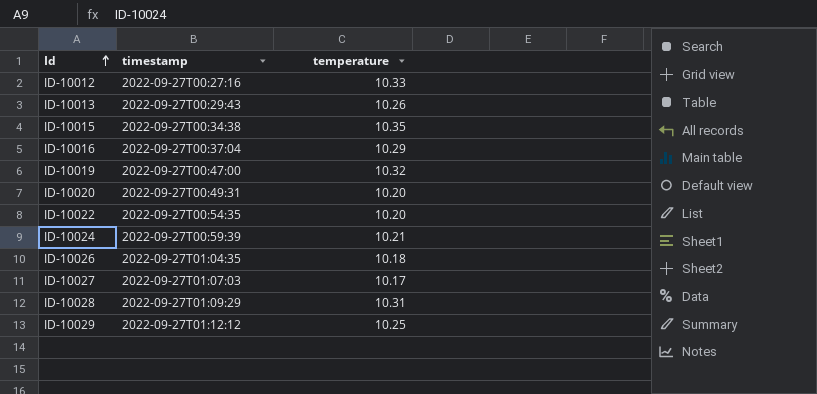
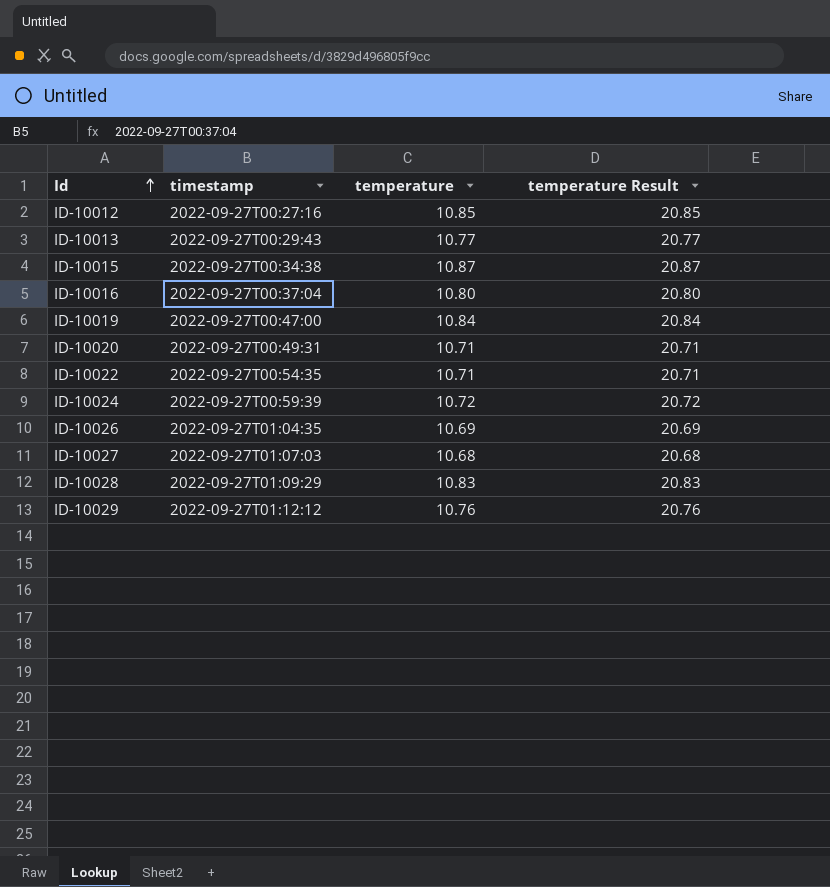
column temperature Result | formula: none -> [temperature] + 10
ID-10012 | temperature: 10.33 -> 10.85
ID-10013 | temperature: 10.26 -> 10.77
ID-10015 | temperature: 10.35 -> 10.87
ID-10016 | temperature: 10.29 -> 10.80
ID-10019 | temperature: 10.32 -> 10.84
ID-10020 | temperature: 10.20 -> 10.71
ID-10022 | temperature: 10.20 -> 10.71
ID-10024 | temperature: 10.21 -> 10.72
ID-10026 | temperature: 10.18 -> 10.69
ID-10027 | temperature: 10.17 -> 10.68
ID-10028 | temperature: 10.31 -> 10.83
ID-10029 | temperature: 10.25 -> 10.76

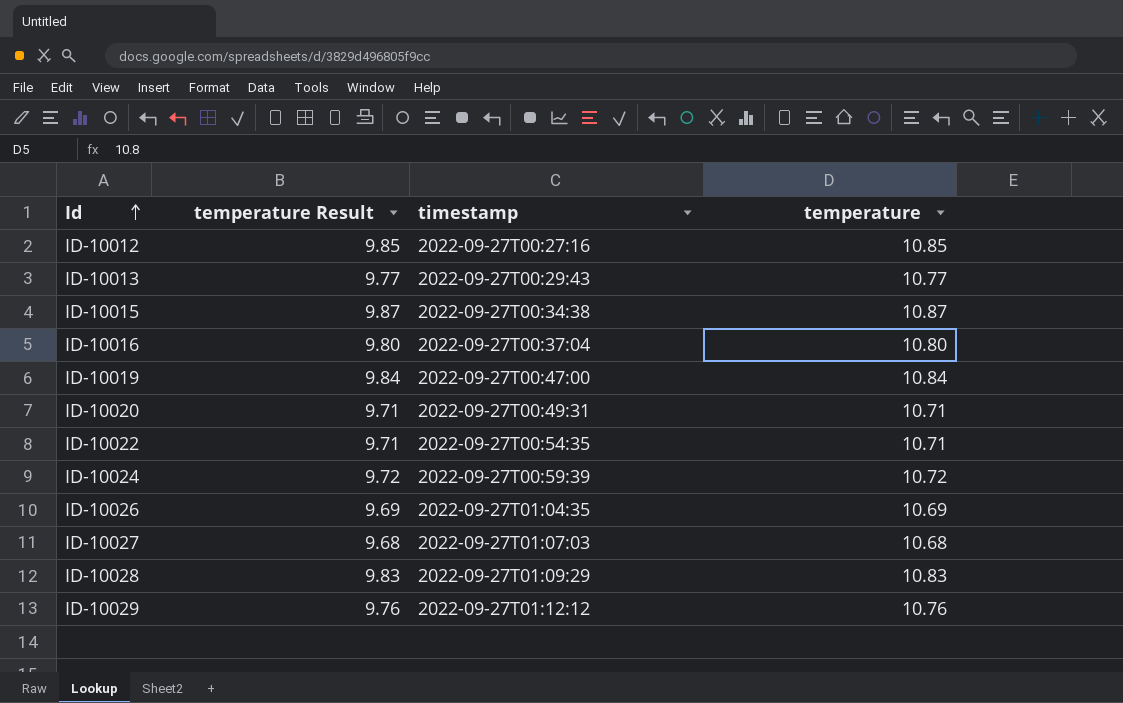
column temperature Result | formula: [temperature] + 10 -> [temperature] - 1
column temperature Result | position: 4 -> 2

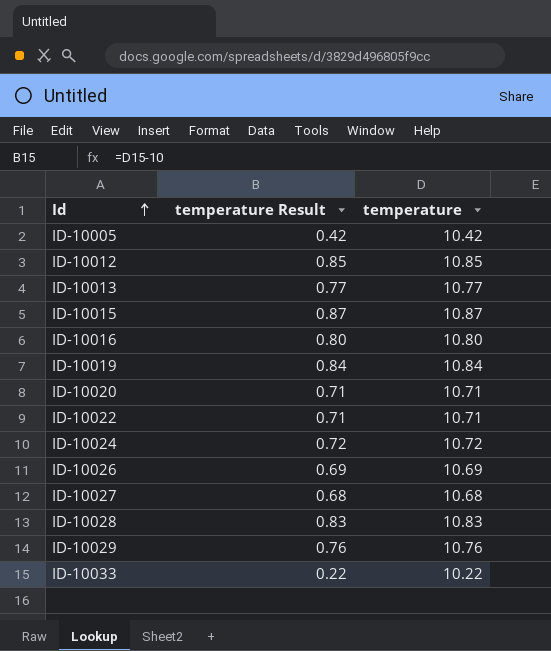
column timestamp | position: 3 -> none
column temperature Result | formula: [temperature] - 1 -> [temperature] - 10
row ID-10005: none -> 0.42 | 10.42
row ID-10033: none -> 0.22 | 10.22

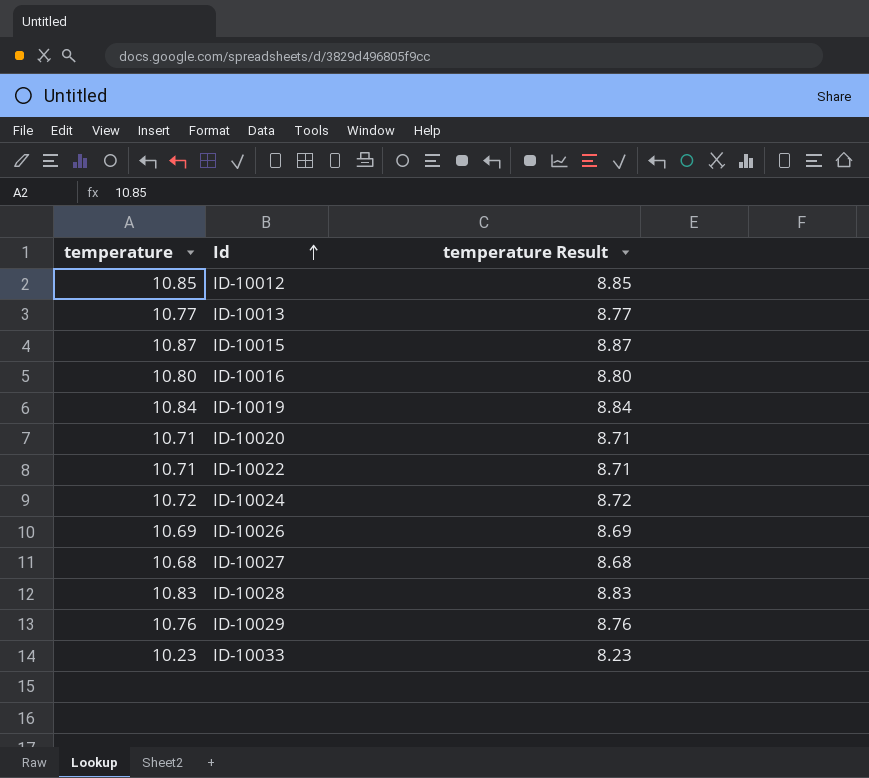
column temperature | position: 3 -> 1
column temperature Result | formula: [temperature] - 10 -> [temperature] - 2
row ID-10005: 0.42 | 10.42 -> none
ID-10033 | temperature: 10.22 -> 10.23

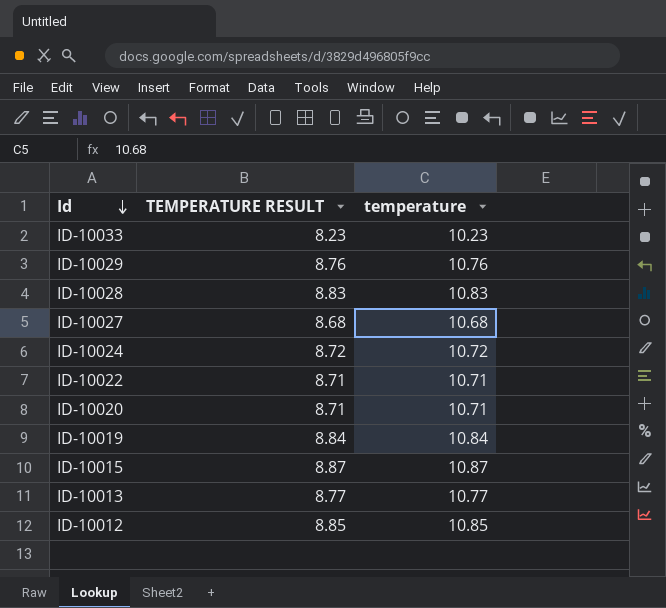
row order: Id ascending -> Id descending
column name: temperature Result -> TEMPERATURE RESULT
column temperature | position: 1 -> 3
row ID-10016: 10.80 | 8.80 -> none
row ID-10026: 10.69 | 8.69 -> none

